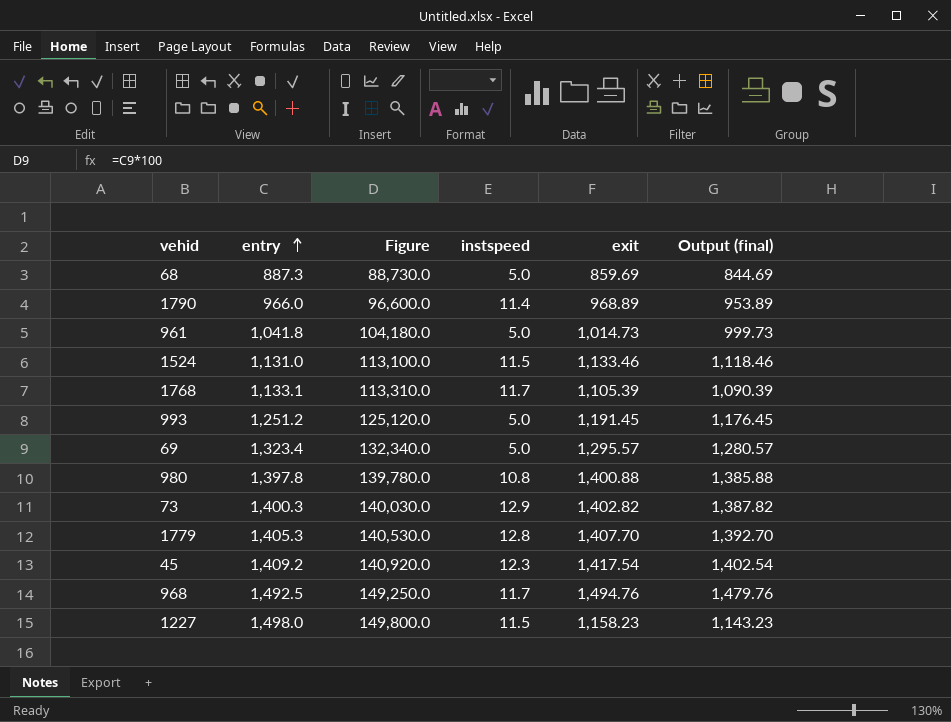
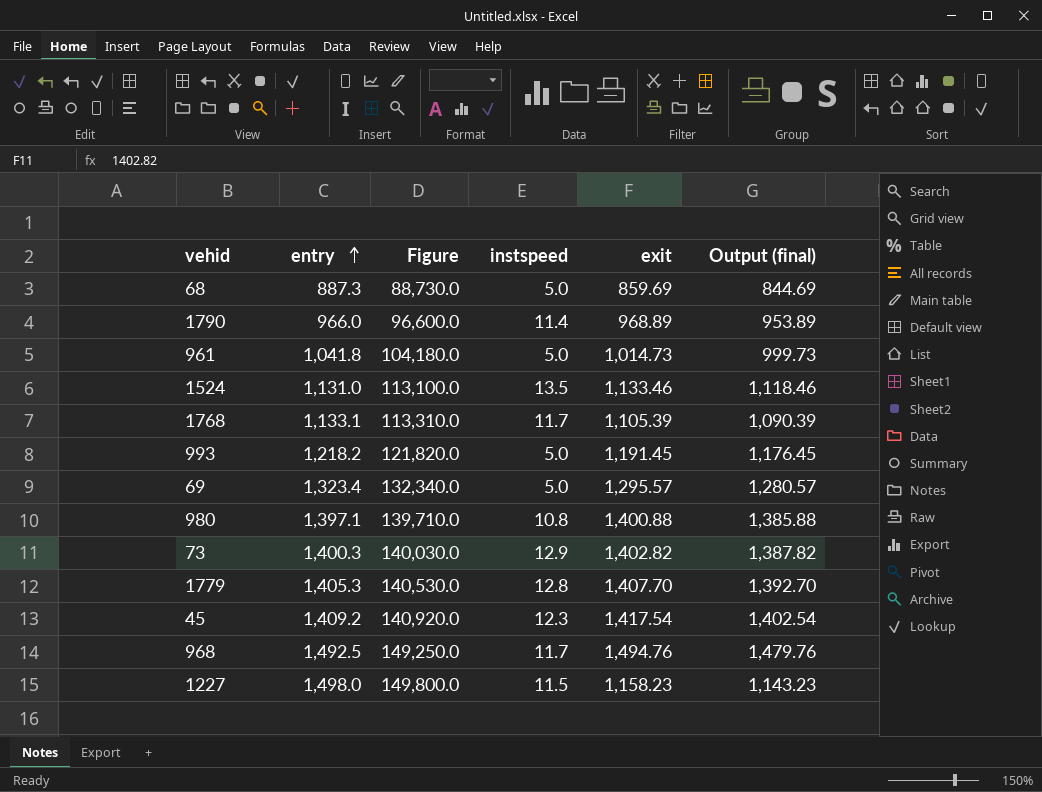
1524 | instspeed: 11.5 -> 13.5
993 | entry: 1,251.2 -> 1,218.2
993 | Figure: 125,120.0 -> 121,820.0
980 | entry: 1,397.8 -> 1,397.1
980 | Figure: 139,780.0 -> 139,710.0

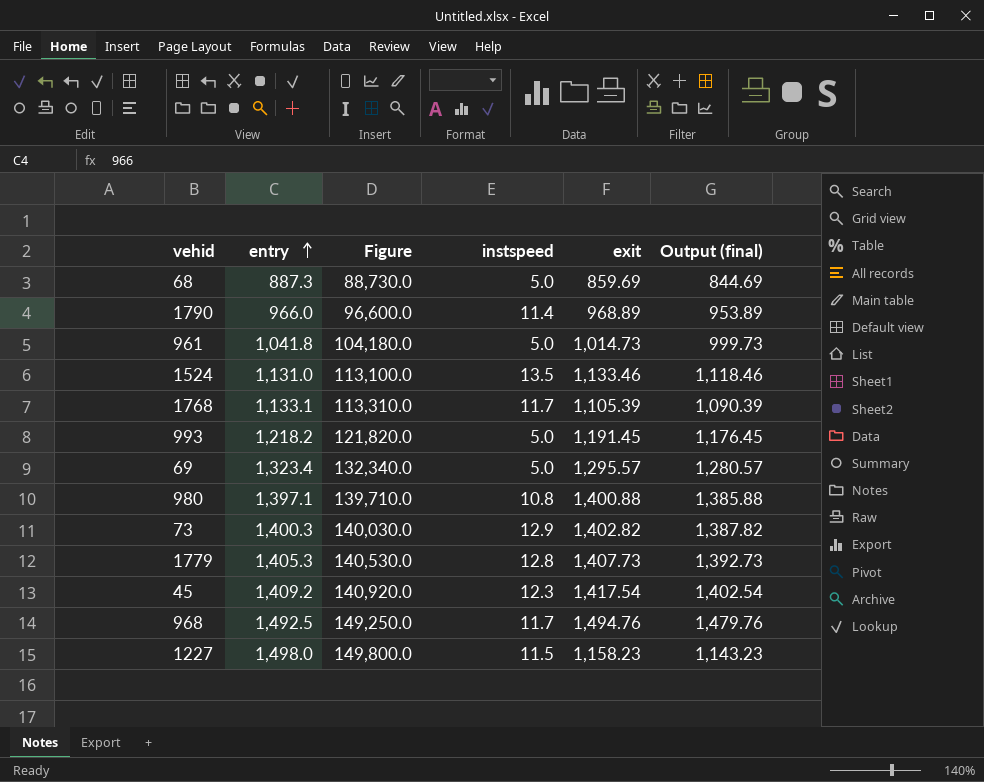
1779 | exit: 1,407.70 -> 1,407.73
1779 | Output (final): 1,392.70 -> 1,392.73

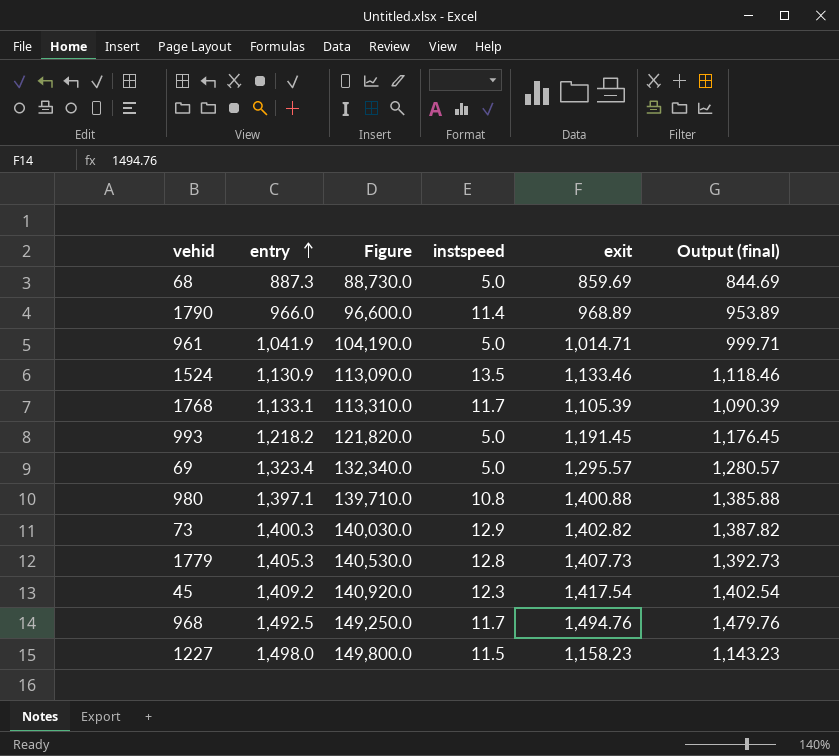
961 | entry: 1,041.8 -> 1,041.9
961 | Figure: 104,180.0 -> 104,190.0
961 | exit: 1,014.73 -> 1,014.71
961 | Output (final): 999.73 -> 999.71
1524 | entry: 1,131.0 -> 1,130.9
1524 | Figure: 113,100.0 -> 113,090.0

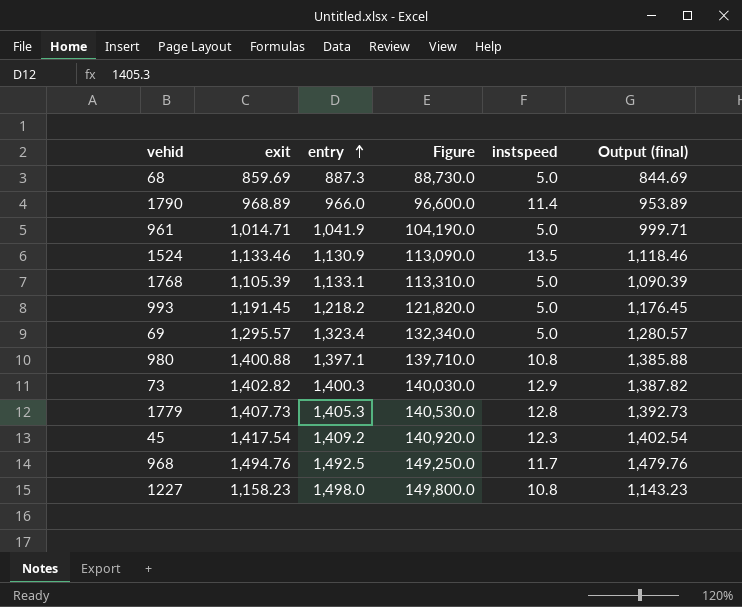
column exit | position: 5 -> 2
1768 | instspeed: 11.7 -> 5.0
1227 | instspeed: 11.5 -> 10.8

